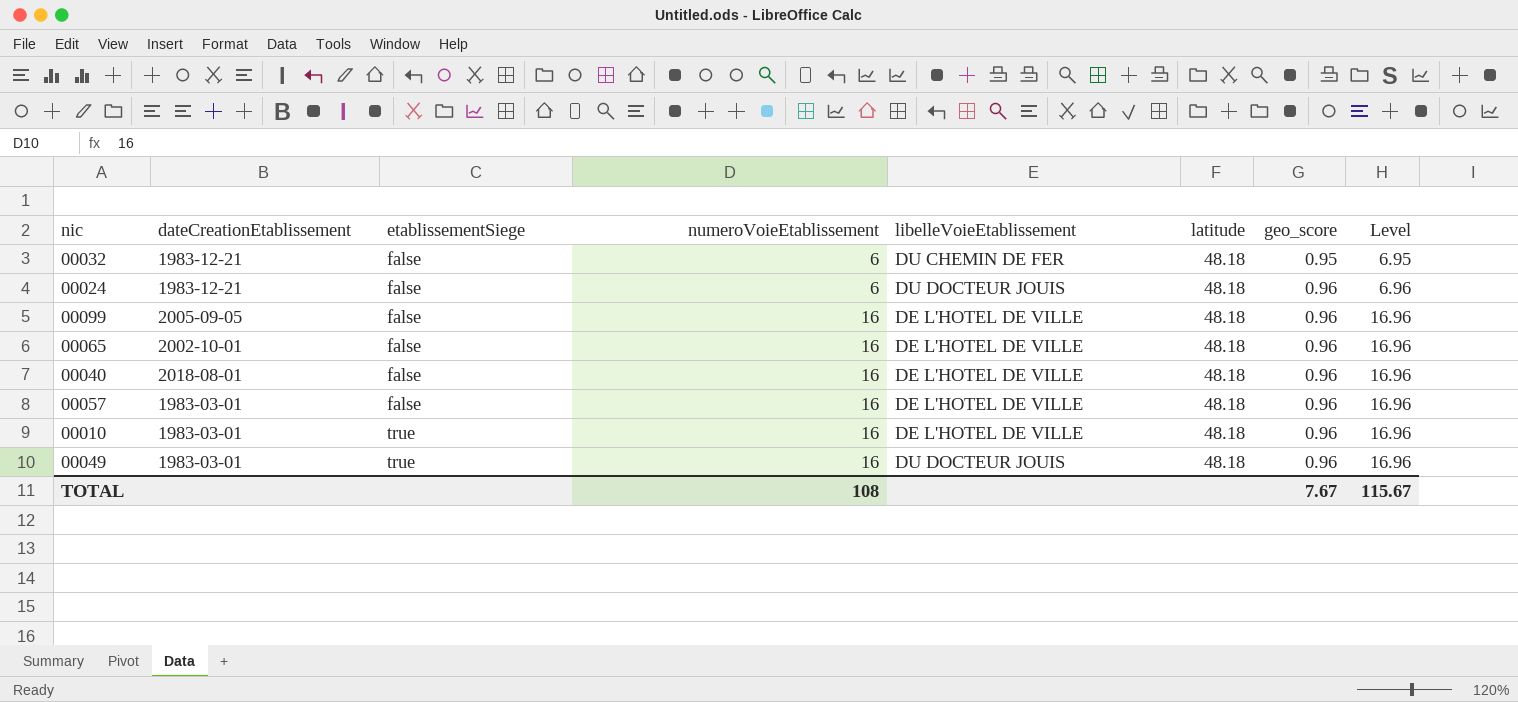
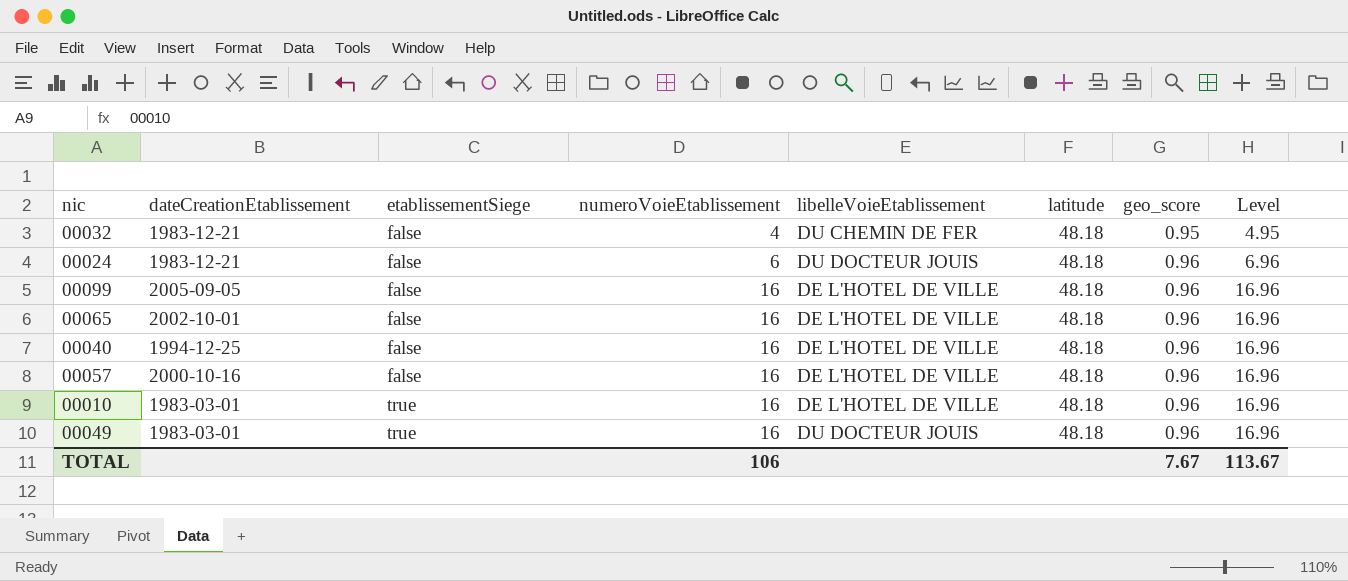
00032 | numeroVoieEtablissement: 6 -> 4
00032 | Level: 6.95 -> 4.95
00040 | dateCreationEtablissement: 2018-08-01 -> 1994-12-25
00057 | dateCreationEtablissement: 1983-03-01 -> 2000-10-16
TOTAL | numeroVoieEtablissement: 108 -> 106
TOTAL | Level: 115.67 -> 113.67

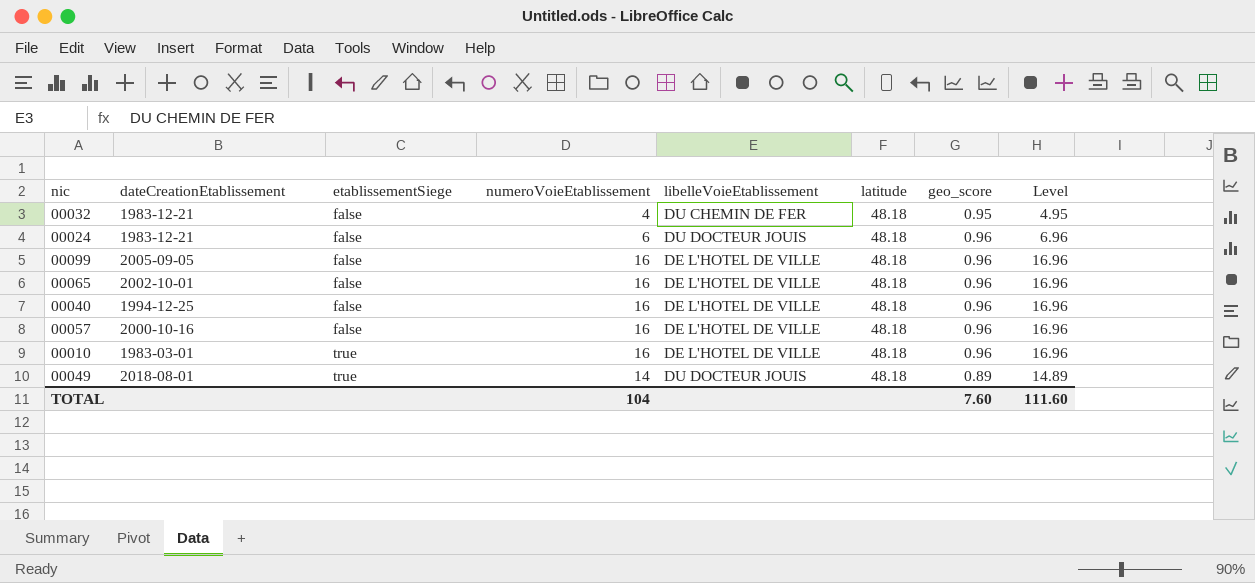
00049 | dateCreationEtablissement: 1983-03-01 -> 2018-08-01
00049 | numeroVoieEtablissement: 16 -> 14
00049 | geo_score: 0.96 -> 0.89
00049 | Level: 16.96 -> 14.89
TOTAL | numeroVoieEtablissement: 106 -> 104
TOTAL | geo_score: 7.67 -> 7.60
TOTAL | Level: 113.67 -> 111.60

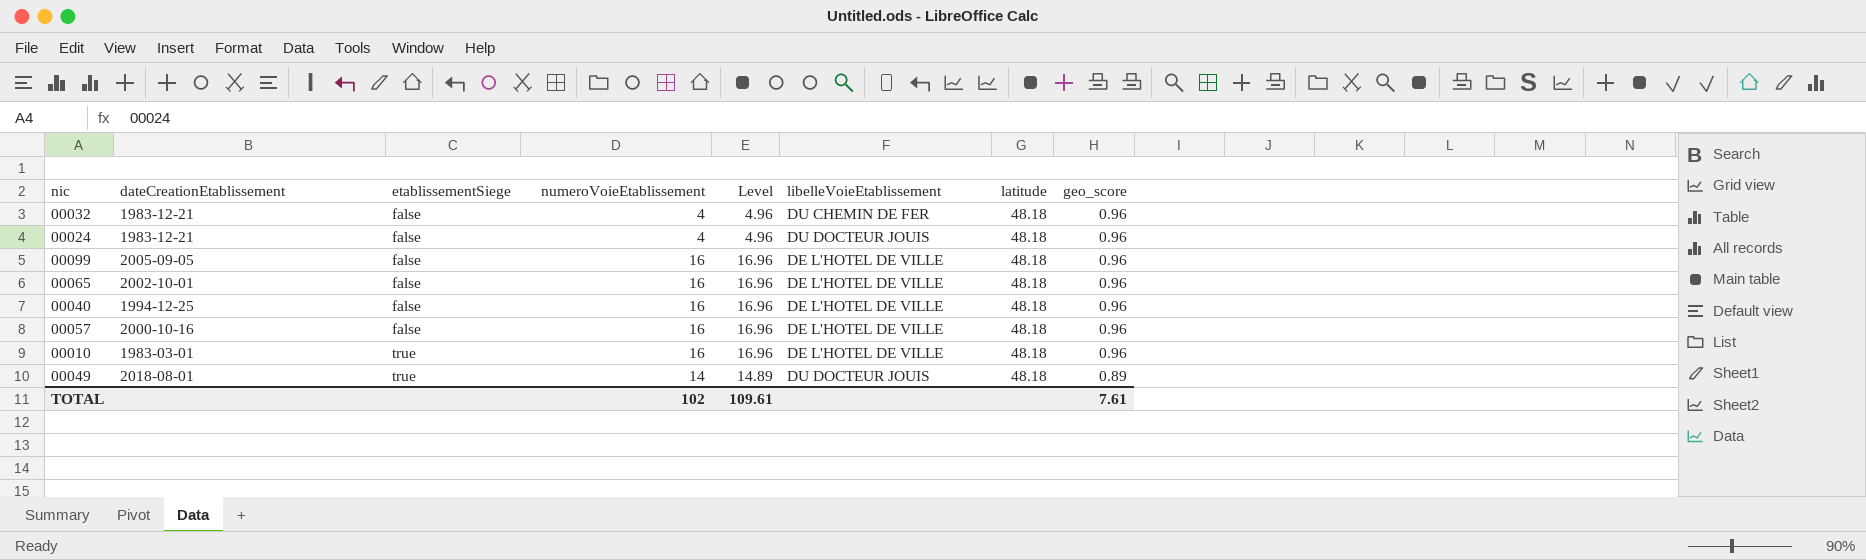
column Level | position: 8 -> 5
00032 | Level: 4.95 -> 4.96
00032 | geo_score: 0.95 -> 0.96
00024 | numeroVoieEtablissement: 6 -> 4
00024 | Level: 6.96 -> 4.96
TOTAL | numeroVoieEtablissement: 104 -> 102
TOTAL | Level: 111.60 -> 109.61
TOTAL | geo_score: 7.60 -> 7.61

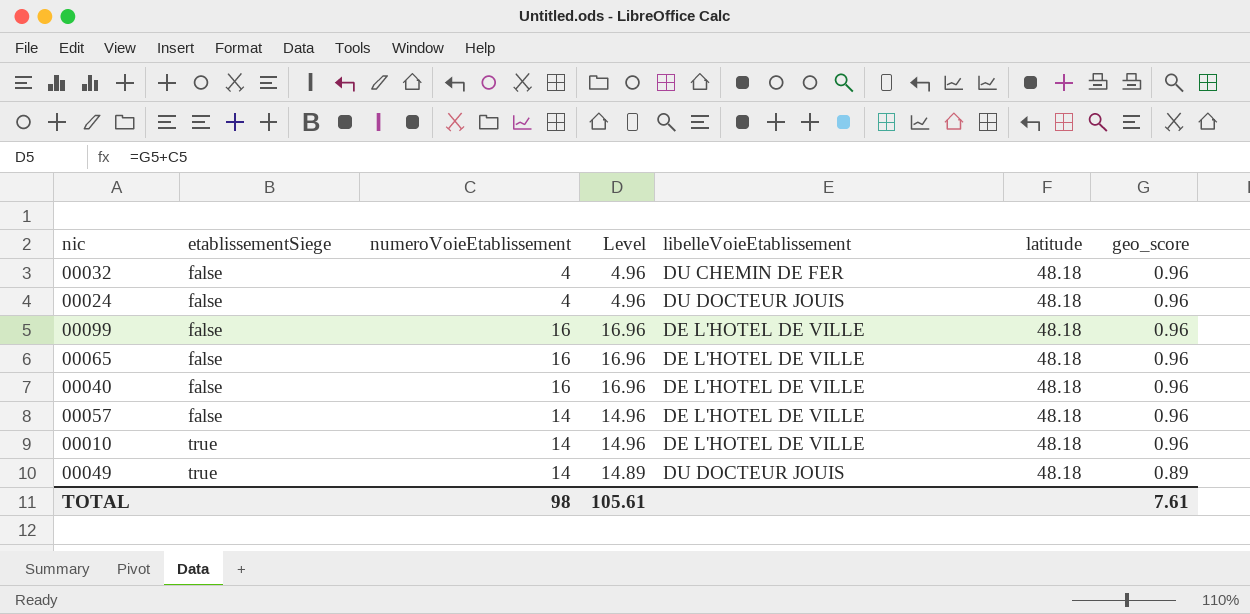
column dateCreationEtablissement | position: 2 -> none
00057 | numeroVoieEtablissement: 16 -> 14
00057 | Level: 16.96 -> 14.96
00010 | numeroVoieEtablissement: 16 -> 14
00010 | Level: 16.96 -> 14.96
TOTAL | numeroVoieEtablissement: 102 -> 98
TOTAL | Level: 109.61 -> 105.61

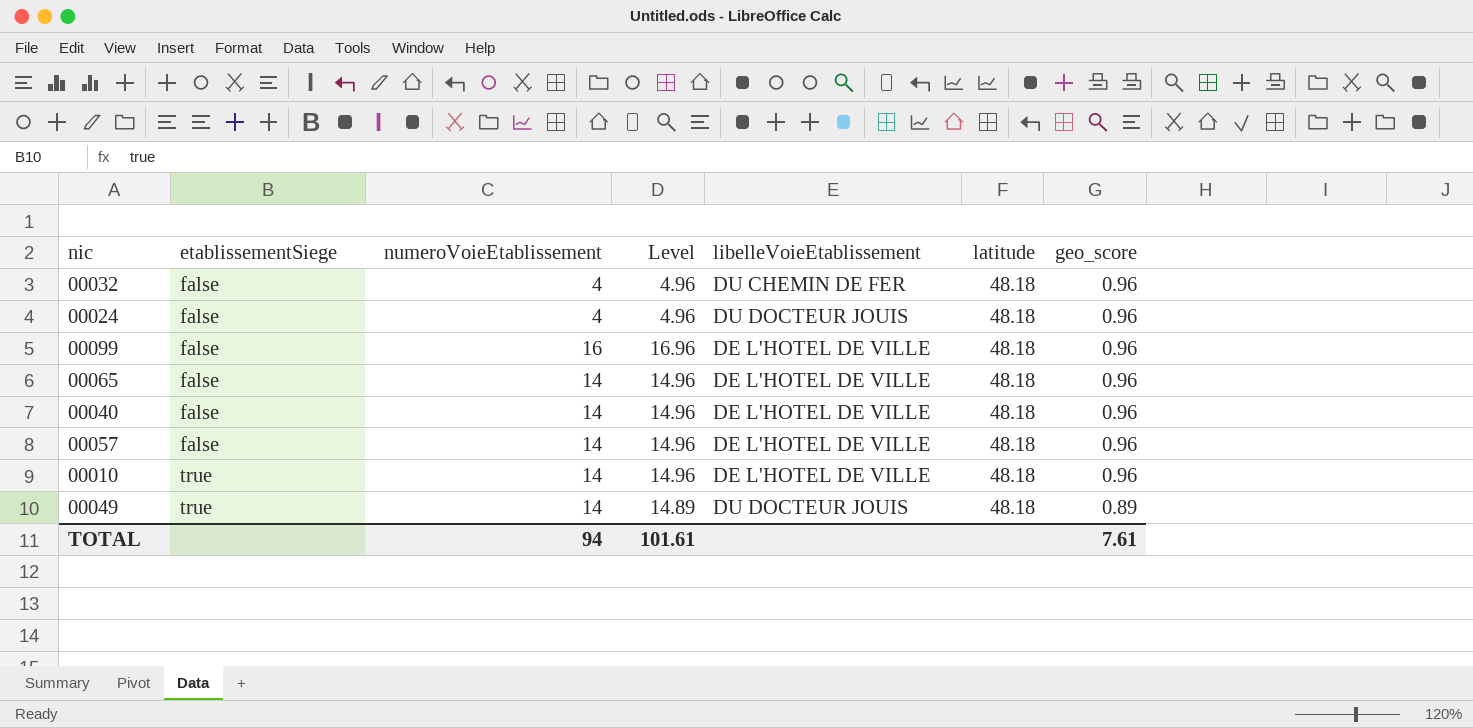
00065 | numeroVoieEtablissement: 16 -> 14
00065 | Level: 16.96 -> 14.96
00040 | numeroVoieEtablissement: 16 -> 14
00040 | Level: 16.96 -> 14.96
TOTAL | numeroVoieEtablissement: 98 -> 94
TOTAL | Level: 105.61 -> 101.61

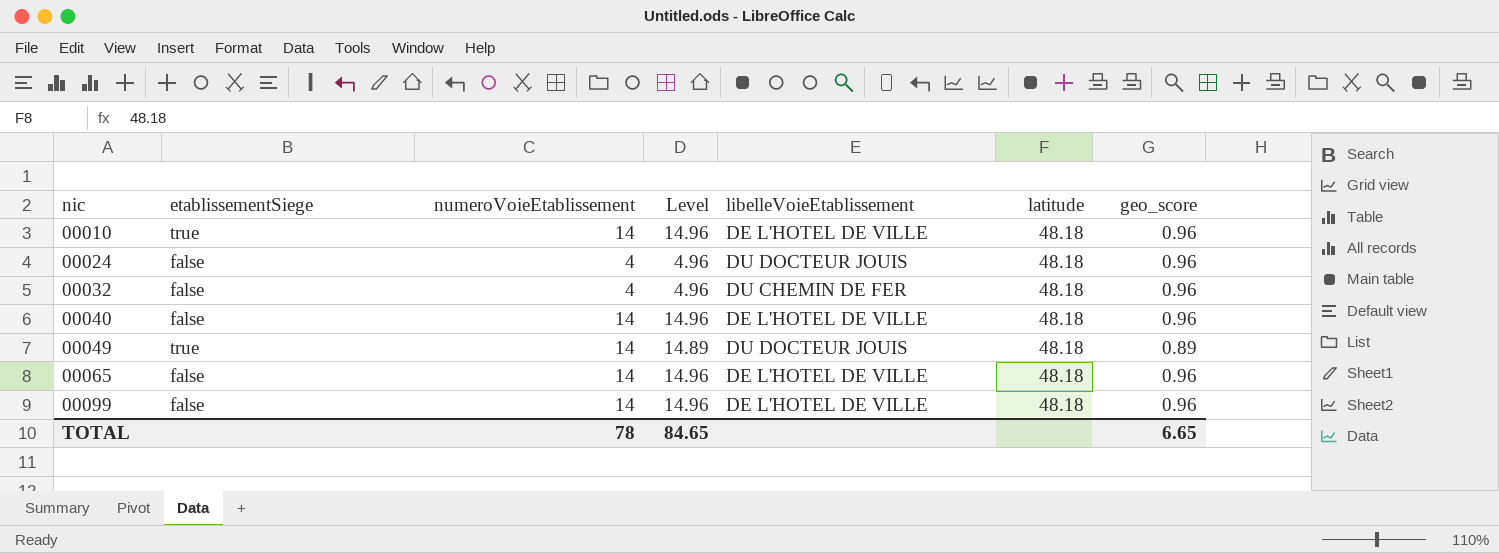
row order: etablissementSiege ascending -> nic ascending
row 00057: false | 14 | 14.96 | DE L'HOTEL DE VILLE | 48.18 | 0.96 -> none
00099 | numeroVoieEtablissement: 16 -> 14
00099 | Level: 16.96 -> 14.96
TOTAL | numeroVoieEtablissement: 94 -> 78
TOTAL | Level: 101.61 -> 84.65
TOTAL | geo_score: 7.61 -> 6.65

